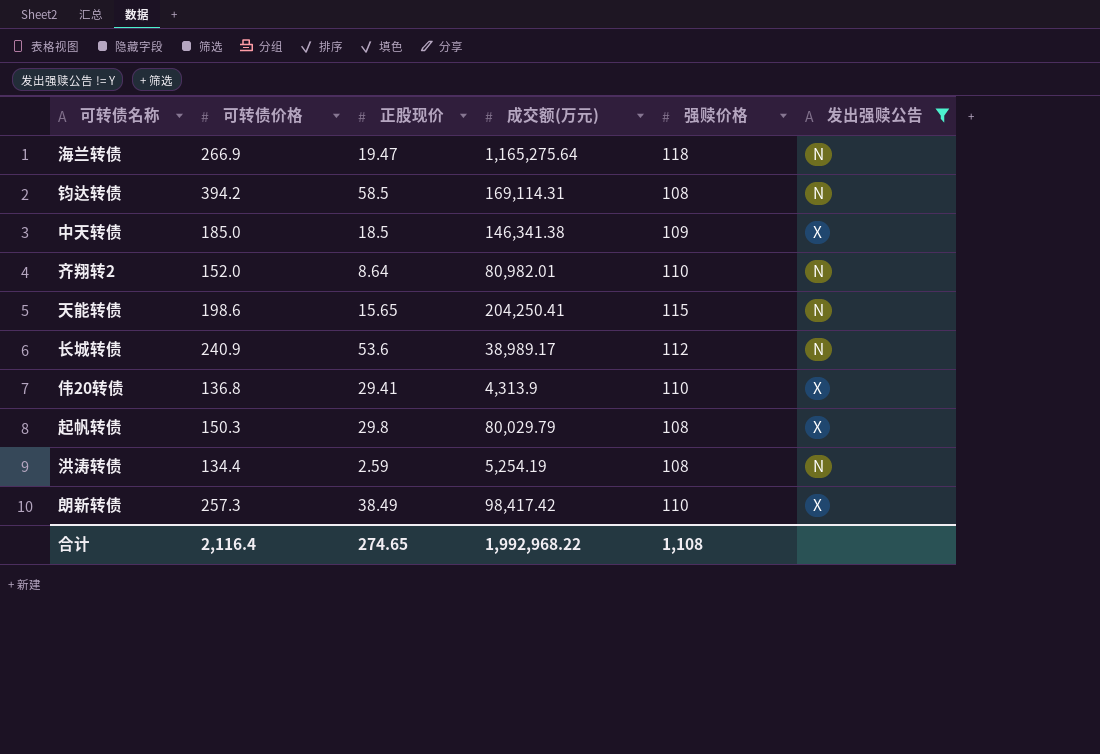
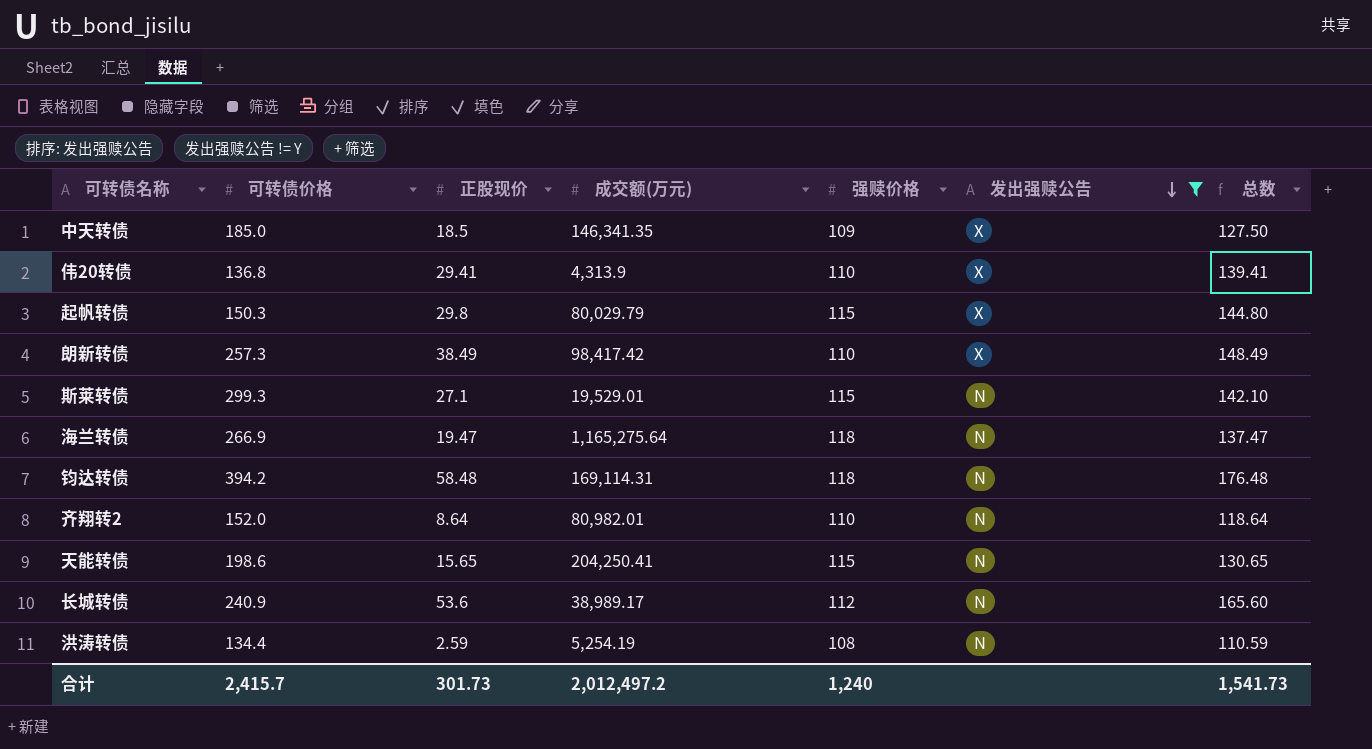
row order: none -> 发出强赎公告 descending
column 总数 | formula: none -> [正股现价] + [强赎价格]
中天转债 | 成交额(万元): 146,341.38 -> 146,341.35
起帆转债 | 强赎价格: 108 -> 115
row 斯莱转债: none -> 299.3 | 27.1 | 19,529.01 | 115 | N | 142.10
钧达转债 | 正股现价: 58.5 -> 58.48
钧达转债 | 强赎价格: 108 -> 118
合计 | 可转债价格: 2,116.4 -> 2,415.7
合计 | 正股现价: 274.65 -> 301.73
合计 | 成交额(万元): 1,992,968.22 -> 2,012,497.2
合计 | 强赎价格: 1,108 -> 1,240

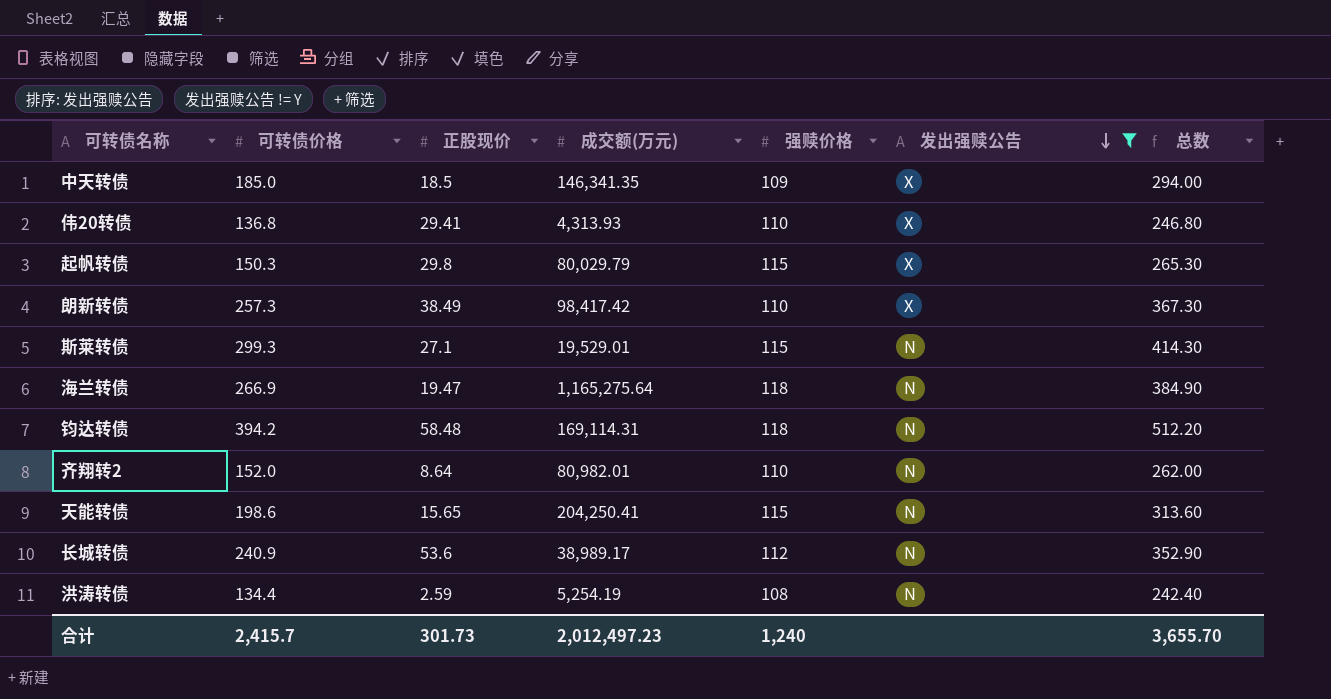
column 总数 | formula: [正股现价] + [强赎价格] -> [可转债价格] + [强赎价格]
伟20转债 | 成交额(万元): 4,313.9 -> 4,313.93
合计 | 成交额(万元): 2,012,497.2 -> 2,012,497.23
合计 | 总数: 1,541.73 -> 3,655.70

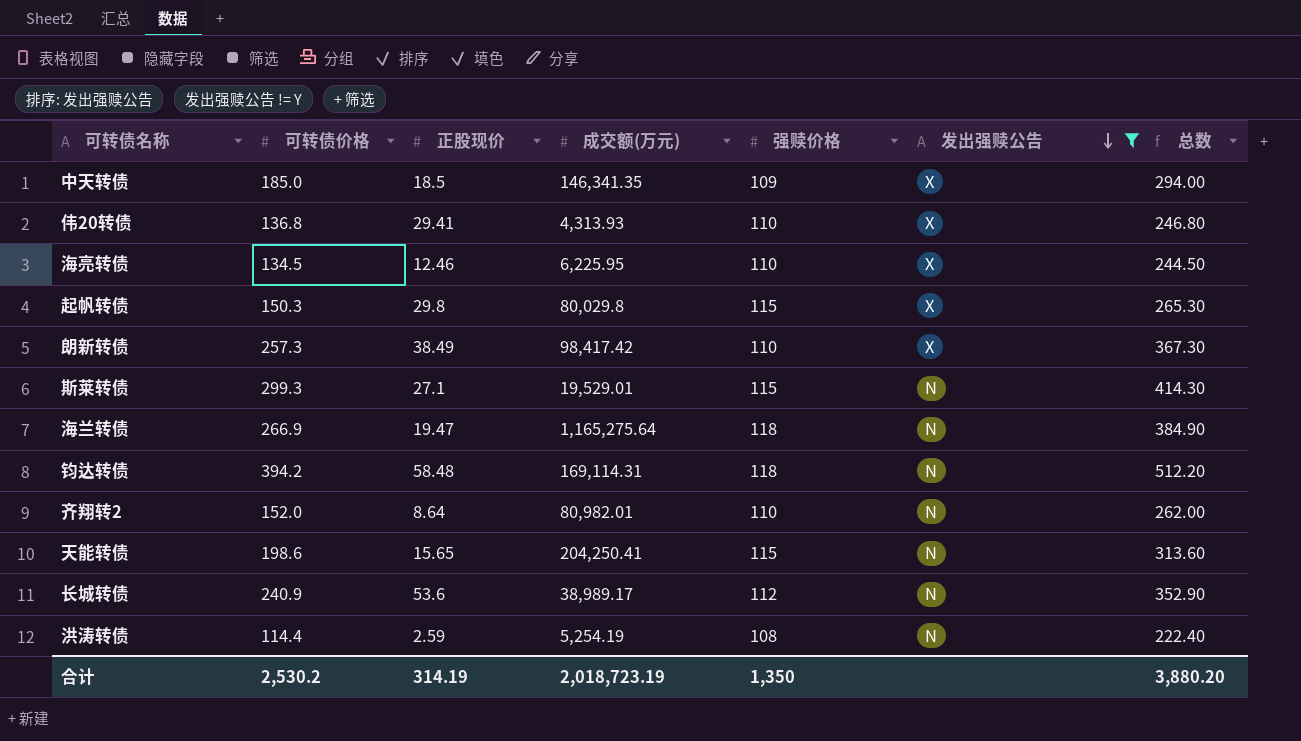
row 海亮转债: none -> 134.5 | 12.46 | 6,225.95 | 110 | X | 244.50
起帆转债 | 成交额(万元): 80,029.79 -> 80,029.8
洪涛转债 | 可转债价格: 134.4 -> 114.4
洪涛转债 | 总数: 242.40 -> 222.40
合计 | 可转债价格: 2,415.7 -> 2,530.2
合计 | 正股现价: 301.73 -> 314.19
合计 | 成交额(万元): 2,012,497.23 -> 2,018,723.19
合计 | 强赎价格: 1,240 -> 1,350
合计 | 总数: 3,655.70 -> 3,880.20

